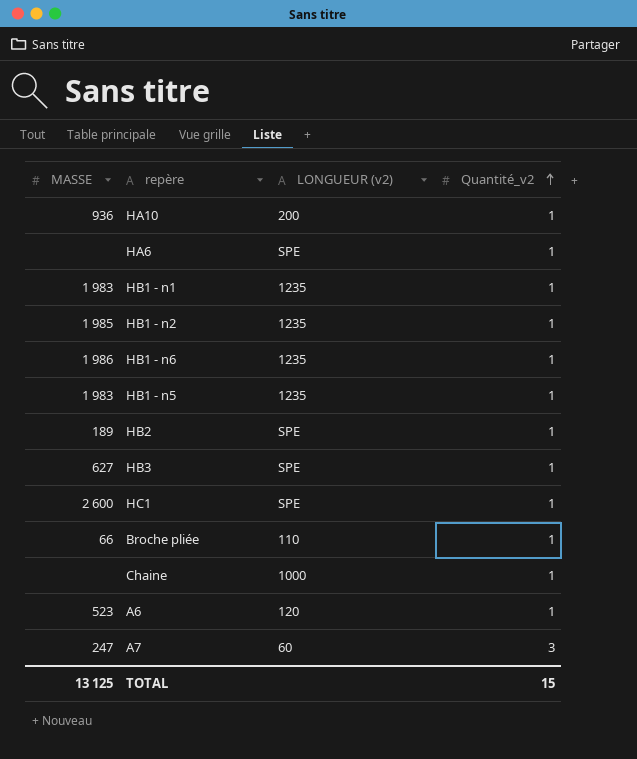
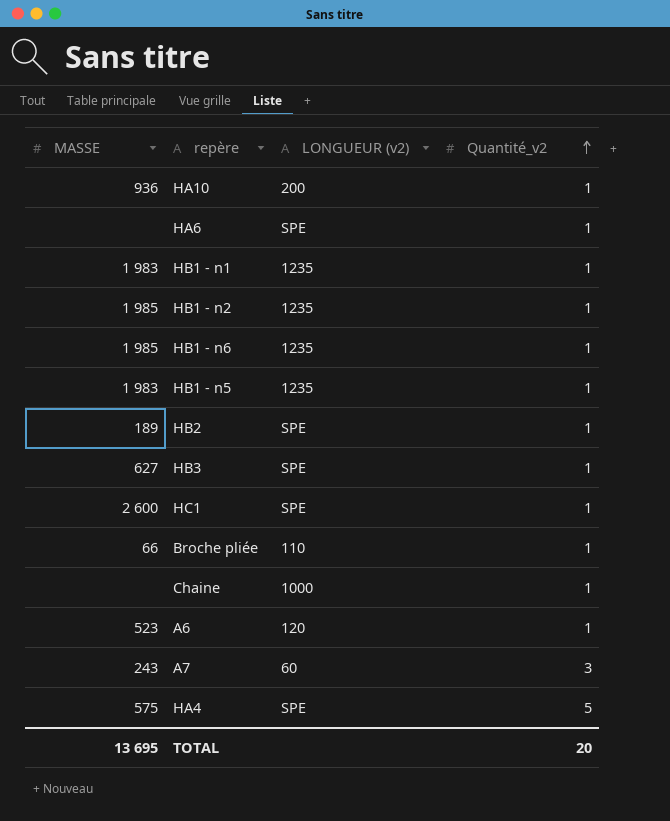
HB1 - n6 | MASSE: 1 986 -> 1 985
A7 | MASSE: 247 -> 243
row HA4: none -> 575 | SPE | 5
TOTAL | MASSE: 13 125 -> 13 695
TOTAL | Quantité_v2: 15 -> 20

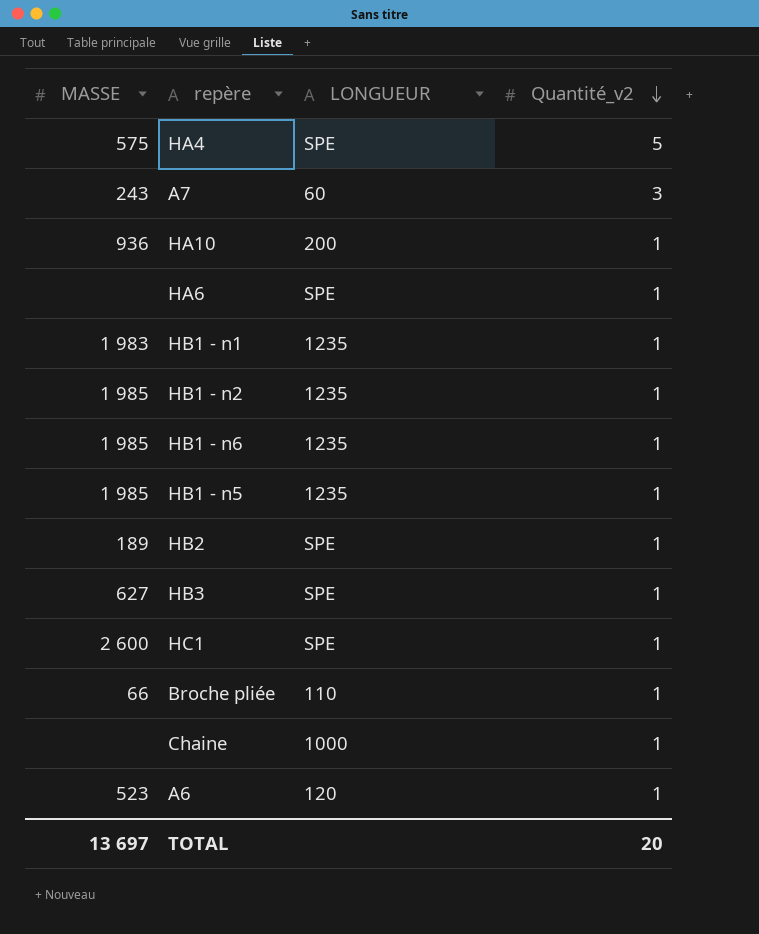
row order: Quantité_v2 ascending -> Quantité_v2 descending
column name: LONGUEUR (v2) -> LONGUEUR
HB1 - n5 | MASSE: 1 983 -> 1 985
TOTAL | MASSE: 13 695 -> 13 697

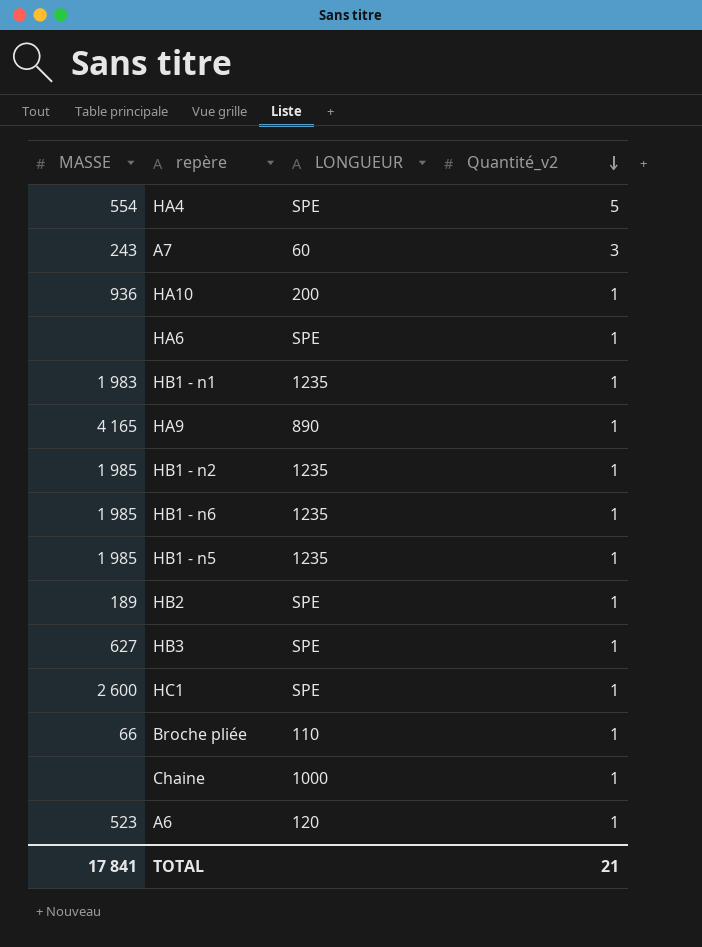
HA4 | MASSE: 575 -> 554
row HA9: none -> 4 165 | 890 | 1
TOTAL | MASSE: 13 697 -> 17 841
TOTAL | Quantité_v2: 20 -> 21

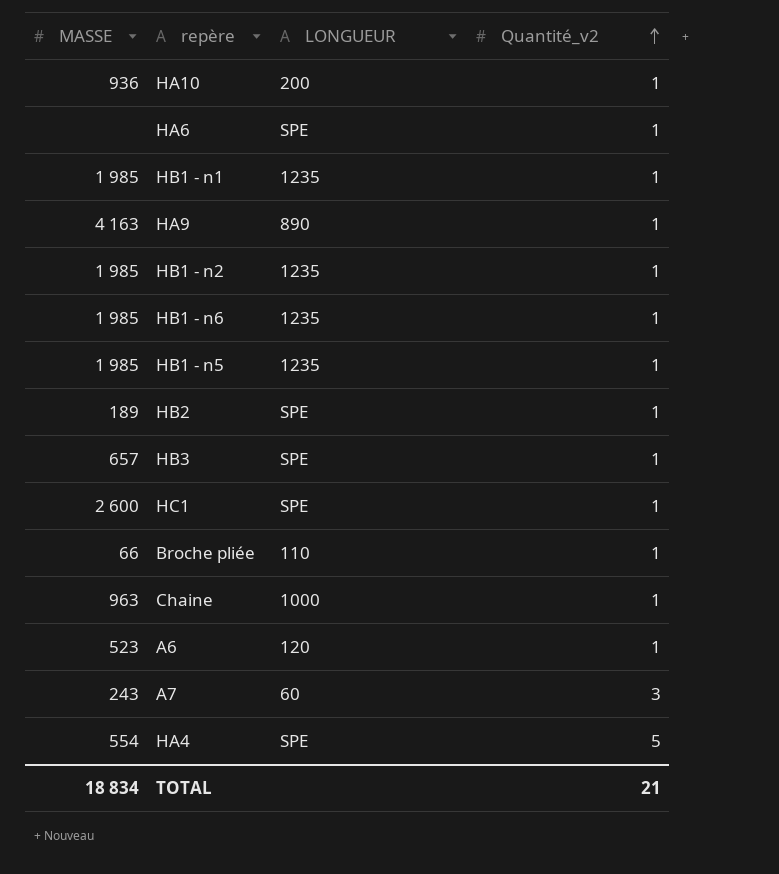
row order: Quantité_v2 descending -> Quantité_v2 ascending
HB1 - n1 | MASSE: 1 983 -> 1 985
HA9 | MASSE: 4 165 -> 4 163
HB3 | MASSE: 627 -> 657
Chaine | MASSE: none -> 963
TOTAL | MASSE: 17 841 -> 18 834

